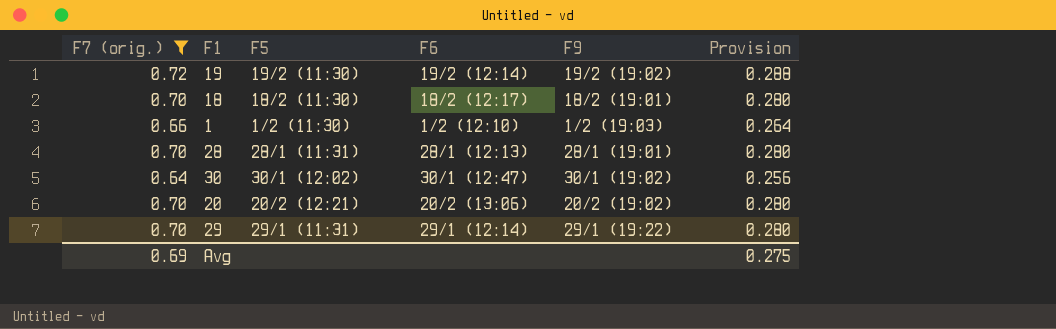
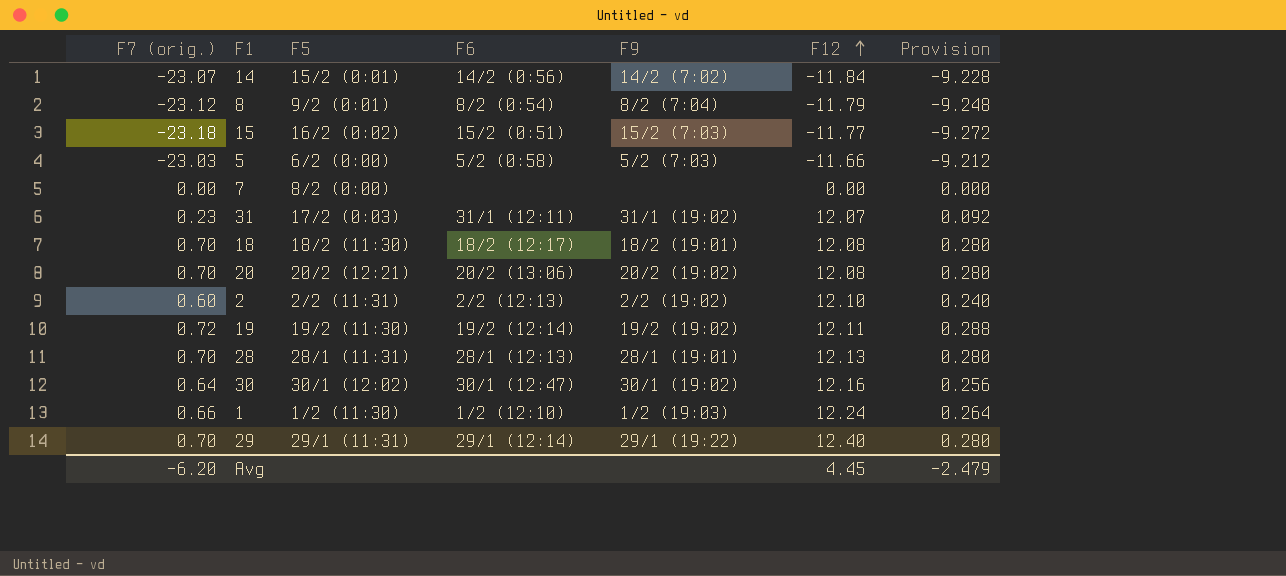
filter: F7 (orig.) >= 0.64 -> none
row order: none -> F12 ascending
column F12 | position: none -> 6
Avg | F7 (orig.): 0.69 -> -6.20
Avg | Provision: 0.275 -> -2.479

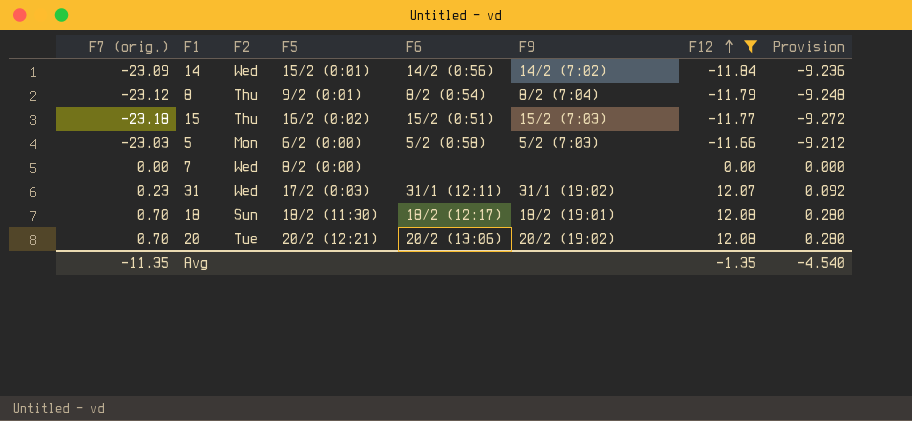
filter: none -> F12 <= 12.08
column F2 | position: none -> 3
14 | F7 (orig.): -23.07 -> -23.09
14 | Provision: -9.228 -> -9.236
Avg | F7 (orig.): -6.20 -> -11.35
Avg | F12: 4.45 -> -1.35
Avg | Provision: -2.479 -> -4.540

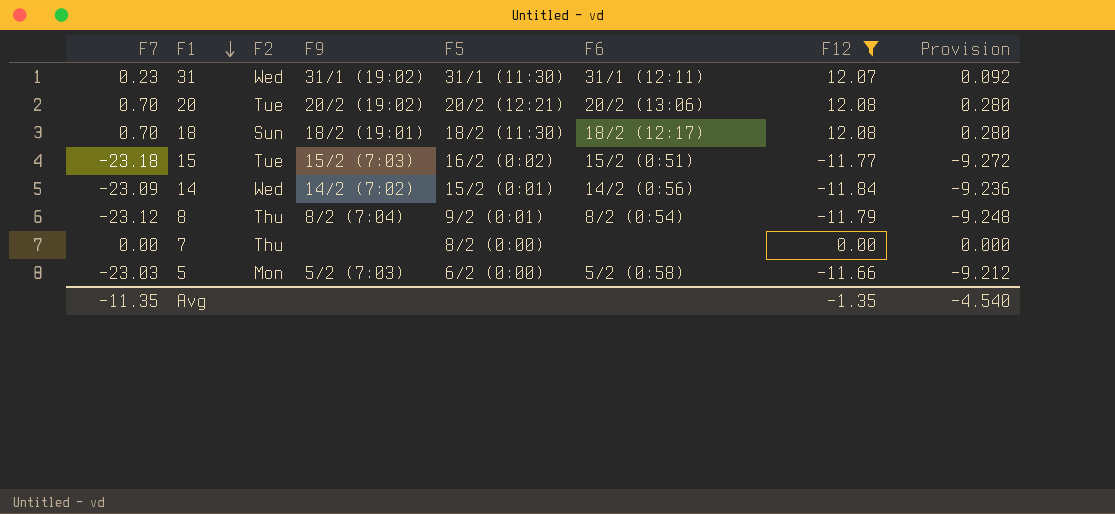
row order: F12 ascending -> F1 descending
column name: F7 (orig.) -> F7
column F9 | position: 6 -> 4
31 | F5: 17/2 (0:03) -> 31/1 (11:30)
15 | F2: Thu -> Tue
7 | F2: Wed -> Thu

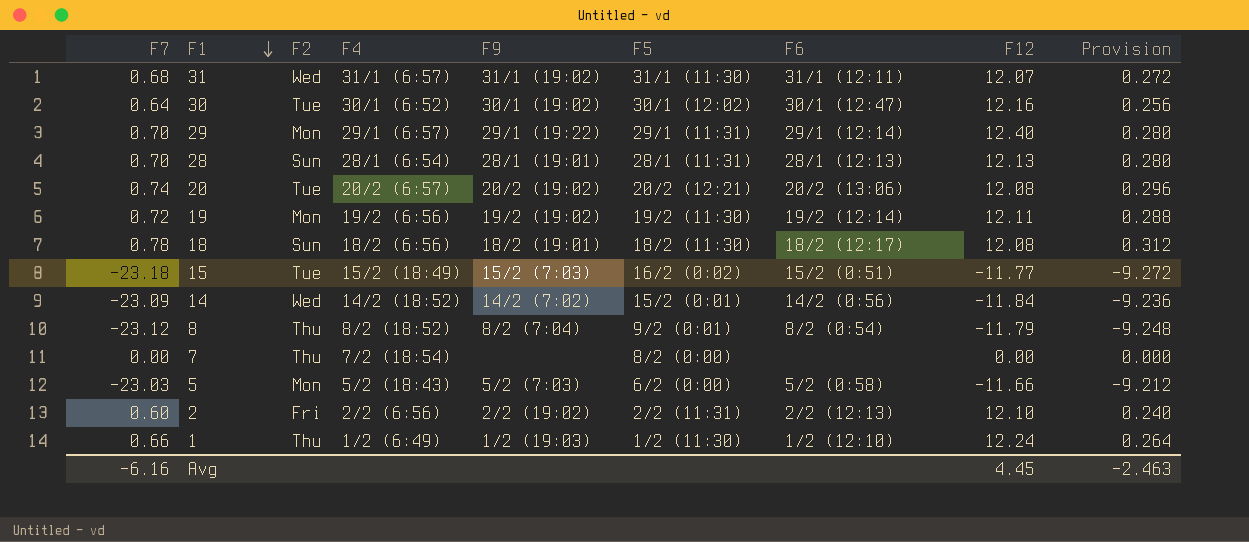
filter: F12 <= 12.08 -> none
column F4 | position: none -> 4
31 | F7: 0.23 -> 0.68
31 | Provision: 0.092 -> 0.272
20 | F7: 0.70 -> 0.74
20 | Provision: 0.280 -> 0.296
18 | F7: 0.70 -> 0.78
18 | Provision: 0.280 -> 0.312
Avg | F7: -11.35 -> -6.16
Avg | F12: -1.35 -> 4.45
Avg | Provision: -4.540 -> -2.463

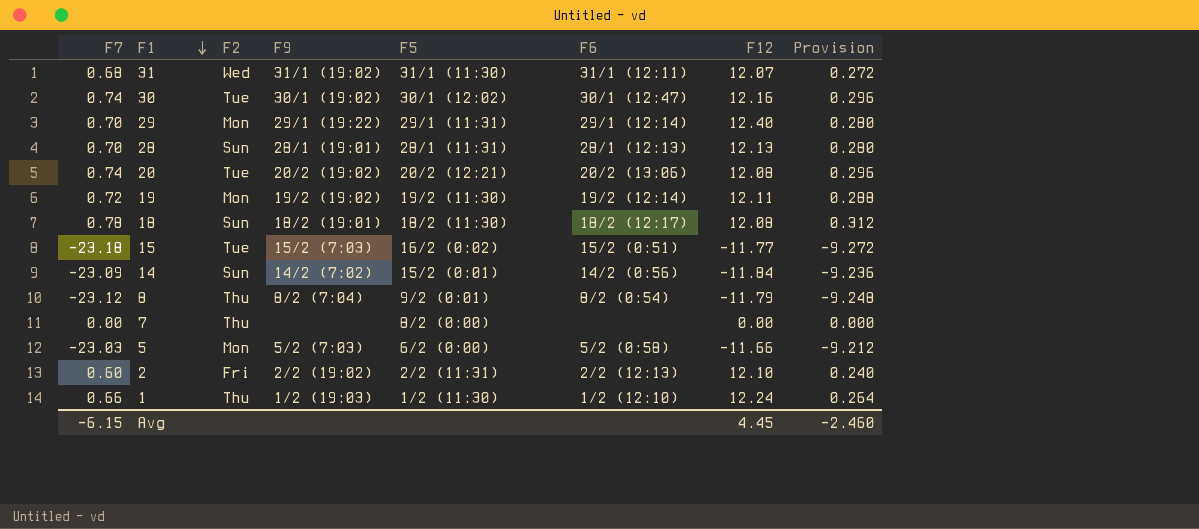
column F4 | position: 4 -> none
30 | F7: 0.64 -> 0.74
30 | Provision: 0.256 -> 0.296
14 | F2: Wed -> Sun
Avg | F7: -6.16 -> -6.15
Avg | Provision: -2.463 -> -2.460

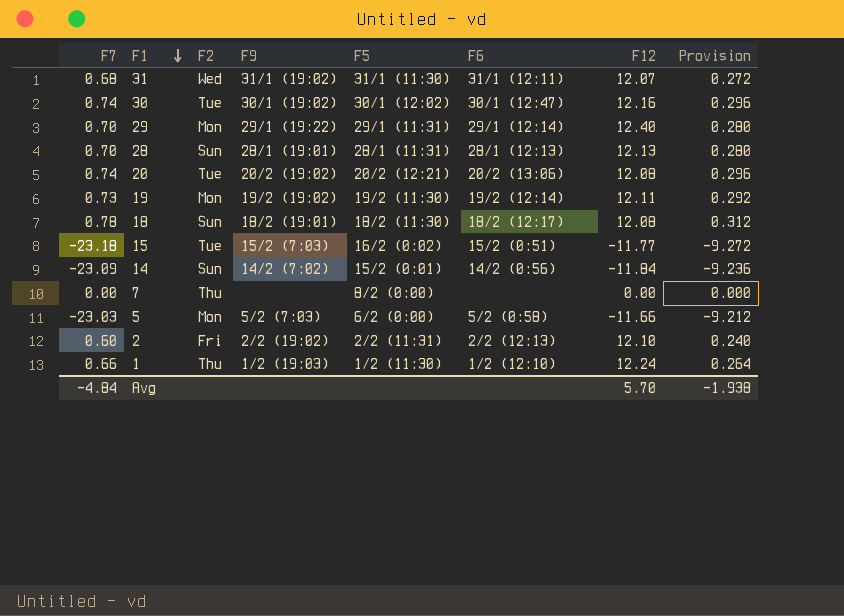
row 8: -23.12 | Thu | 8/2 (7:04) | 9/2 (0:01) | 8/2 (0:54) | -11.79 | -9.248 -> none
19 | F7: 0.72 -> 0.73
19 | Provision: 0.288 -> 0.292
Avg | F7: -6.15 -> -4.84
Avg | F12: 4.45 -> 5.70
Avg | Provision: -2.460 -> -1.938

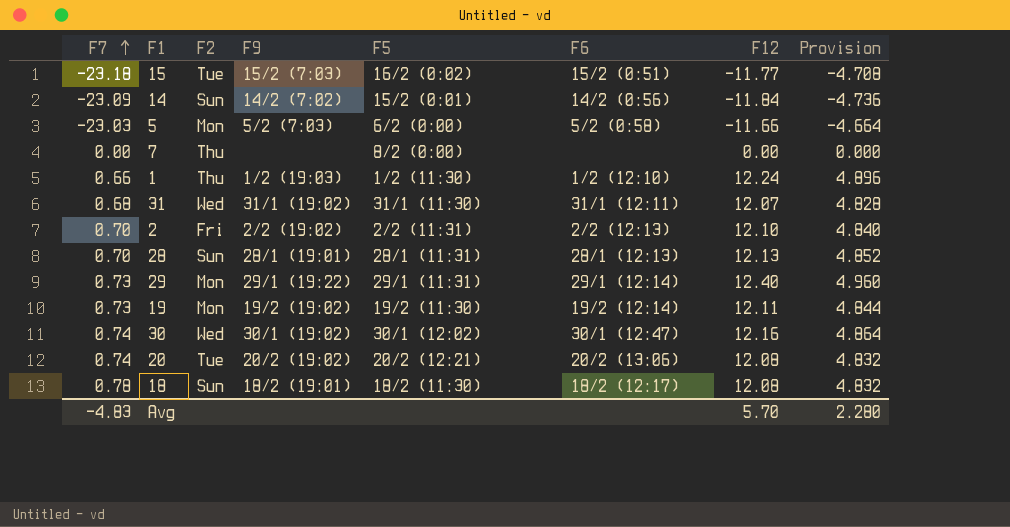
row order: F1 descending -> F7 ascending
column Provision | formula: [F7] * 0.4 -> [F12] * 0.4
2 | F7: 0.60 -> 0.70
29 | F7: 0.70 -> 0.73
30 | F2: Tue -> Wed
Avg | F7: -4.84 -> -4.83
Avg | Provision: -1.938 -> 2.280

